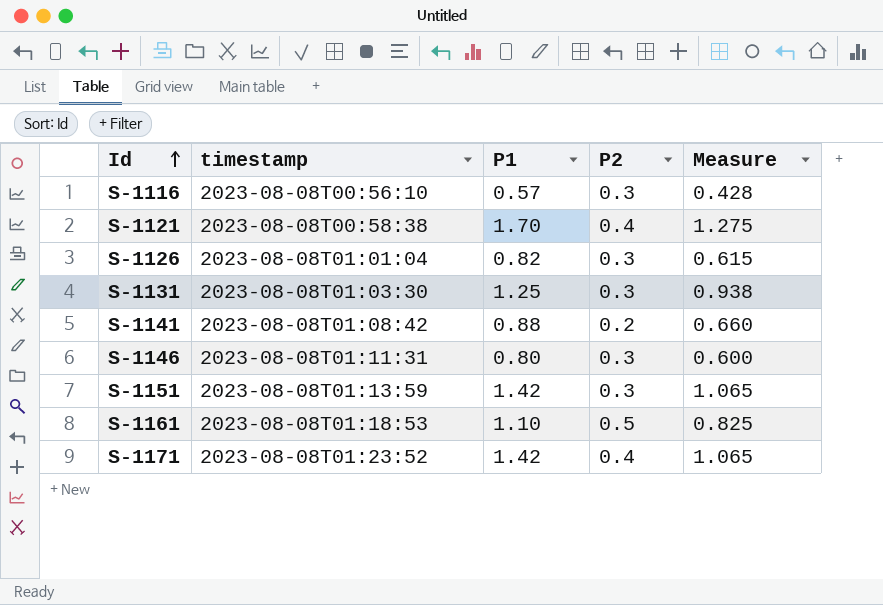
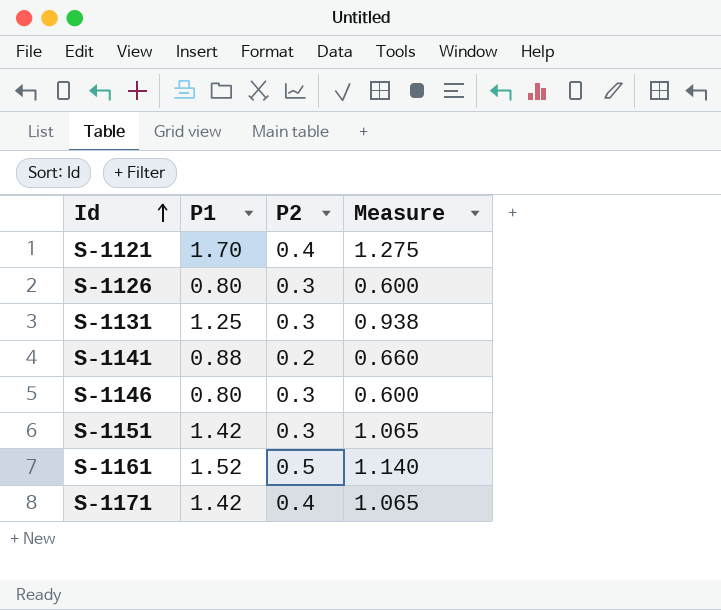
column timestamp | position: 2 -> none
row S-1116: 2023-08-08T00:56:10 | 0.57 | 0.3 | 0.428 -> none
S-1126 | P1: 0.82 -> 0.80
S-1126 | Measure: 0.615 -> 0.600
S-1161 | P1: 1.10 -> 1.52
S-1161 | Measure: 0.825 -> 1.140

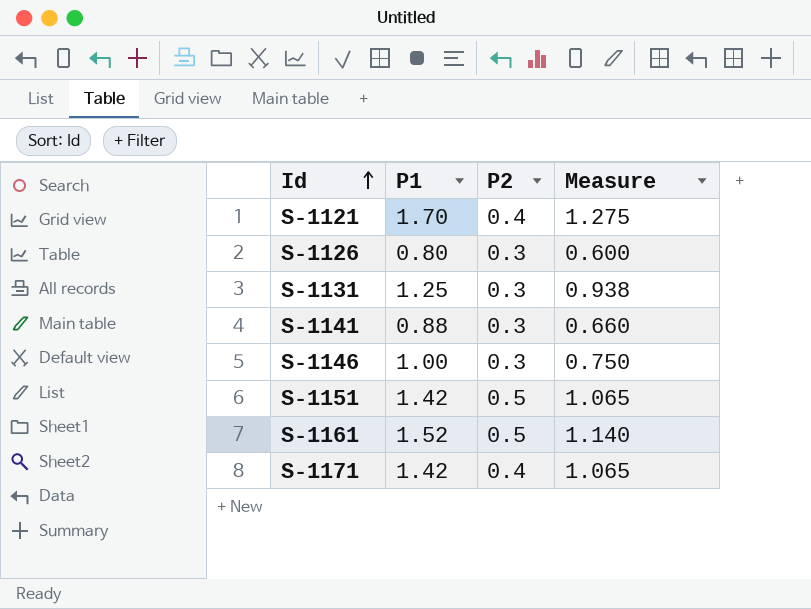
S-1141 | P2: 0.2 -> 0.3
S-1146 | P1: 0.80 -> 1.00
S-1146 | Measure: 0.600 -> 0.750
S-1151 | P2: 0.3 -> 0.5

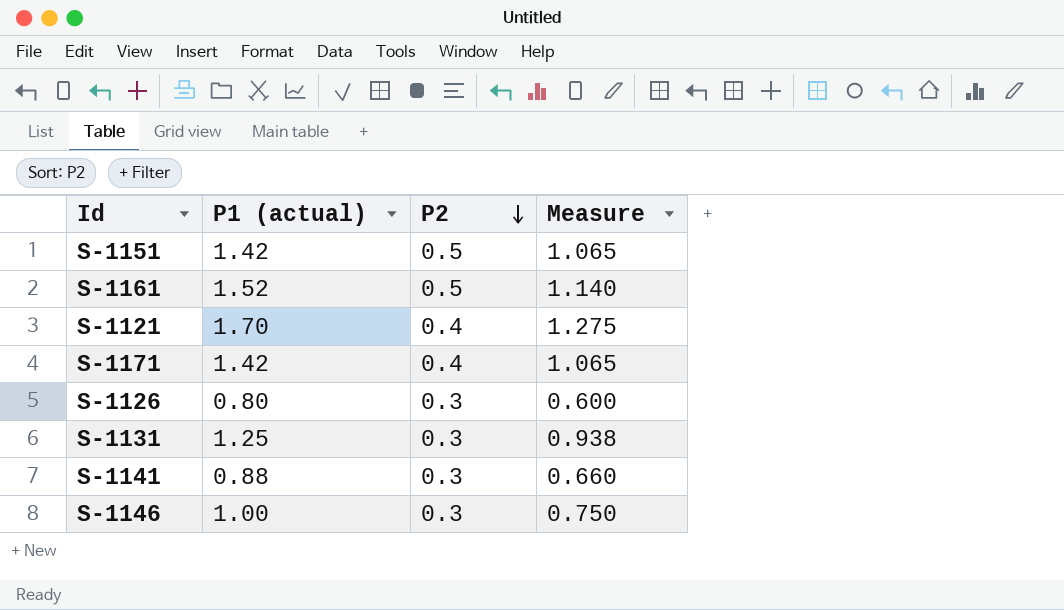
row order: Id ascending -> P2 descending
column name: P1 -> P1 (actual)

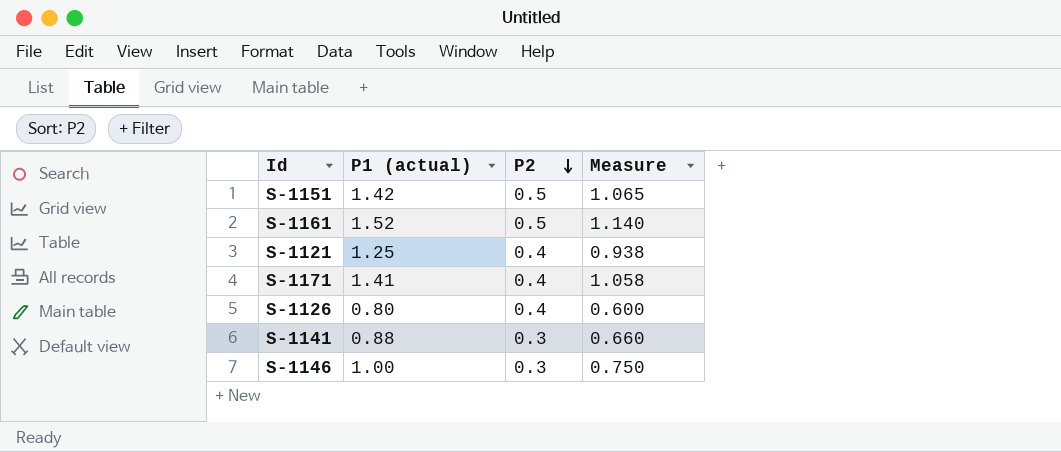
row S-1131: 1.25 | 0.3 | 0.938 -> none
S-1121 | P1 (actual): 1.70 -> 1.25
S-1121 | Measure: 1.275 -> 0.938
S-1171 | P1 (actual): 1.42 -> 1.41
S-1171 | Measure: 1.065 -> 1.058
S-1126 | P2: 0.3 -> 0.4

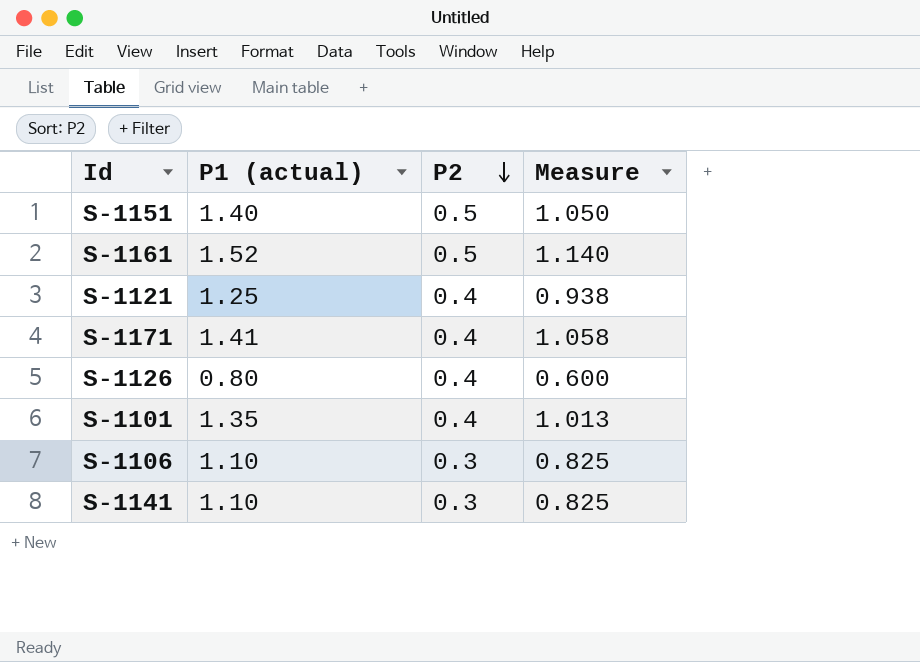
row S-1146: 1.00 | 0.3 | 0.750 -> none
S-1151 | P1 (actual): 1.42 -> 1.40
S-1151 | Measure: 1.065 -> 1.050
row S-1101: none -> 1.35 | 0.4 | 1.013
row S-1106: none -> 1.10 | 0.3 | 0.825
S-1141 | P1 (actual): 0.88 -> 1.10
S-1141 | Measure: 0.660 -> 0.825

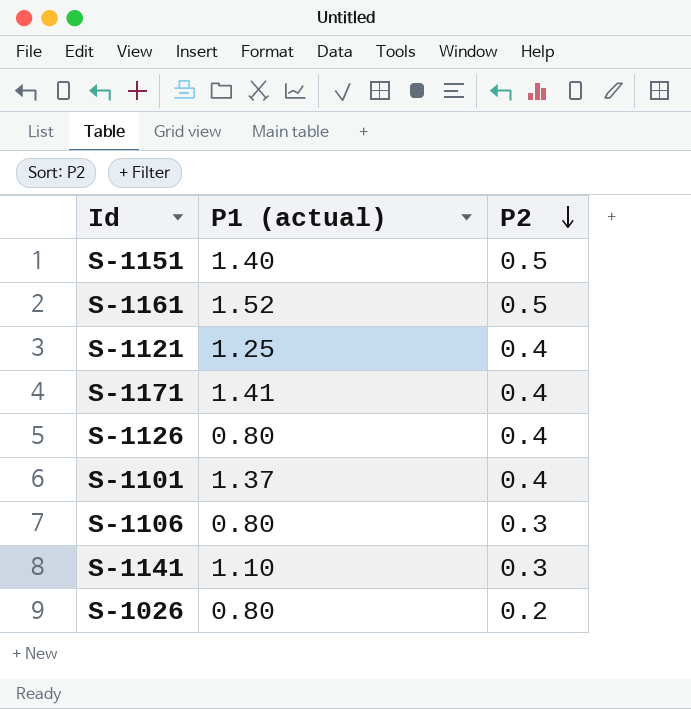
column Measure | formula: [P1 (actual)] * 0.75 -> none
S-1101 | P1 (actual): 1.35 -> 1.37
S-1106 | P1 (actual): 1.10 -> 0.80
row S-1026: none -> 0.80 | 0.2

